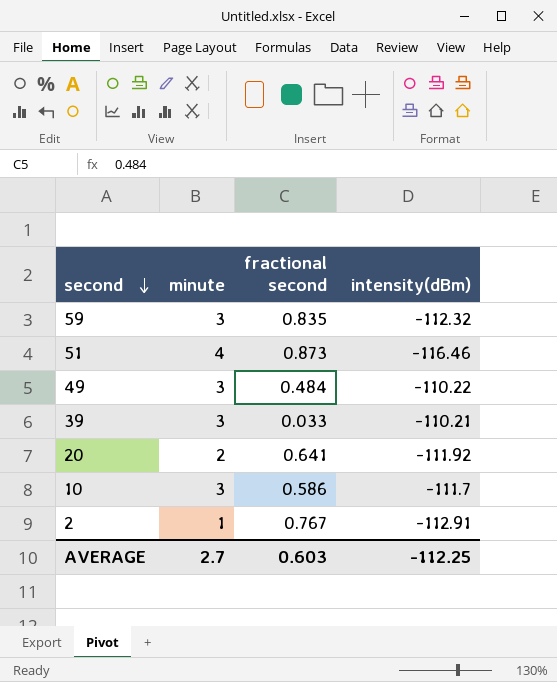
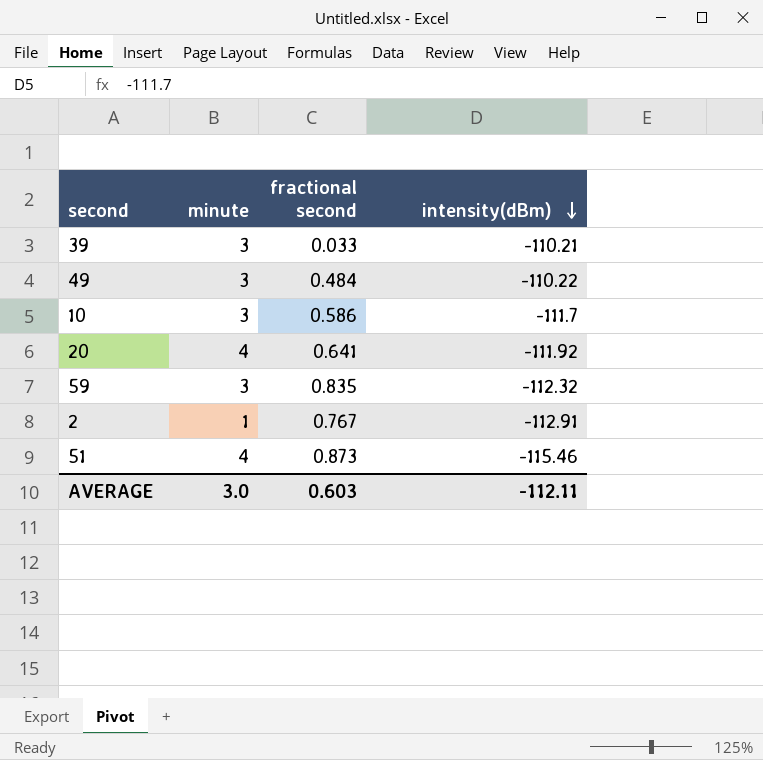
row order: second descending -> intensity(dBm) descending
20 | minute: 2 -> 4
51 | intensity(dBm): -116.46 -> -115.46
AVERAGE | minute: 2.7 -> 3.0
AVERAGE | intensity(dBm): -112.25 -> -112.11

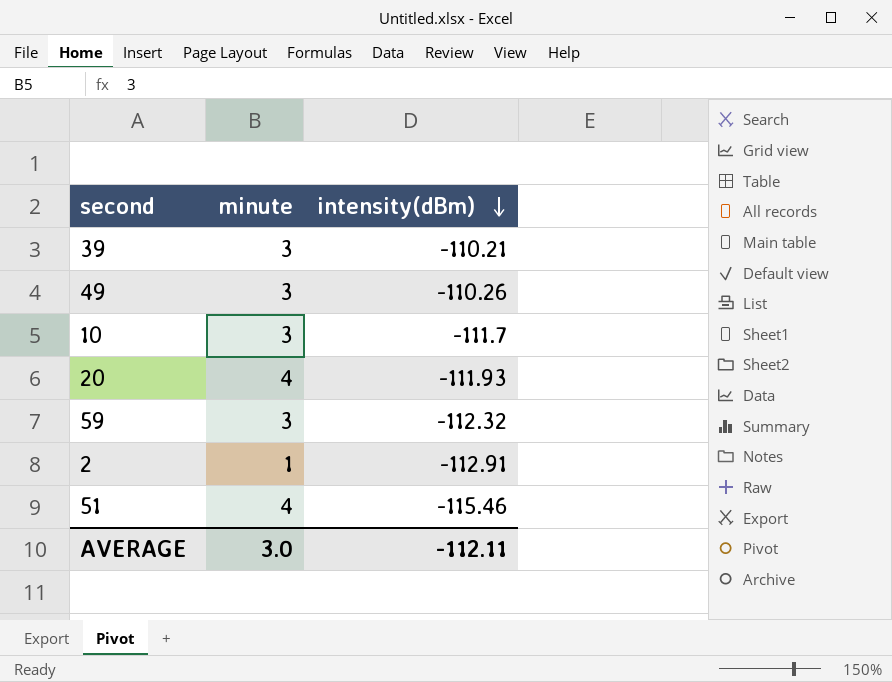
column fractional second | position: 3 -> none
49 | intensity(dBm): -110.22 -> -110.26
20 | intensity(dBm): -111.92 -> -111.93

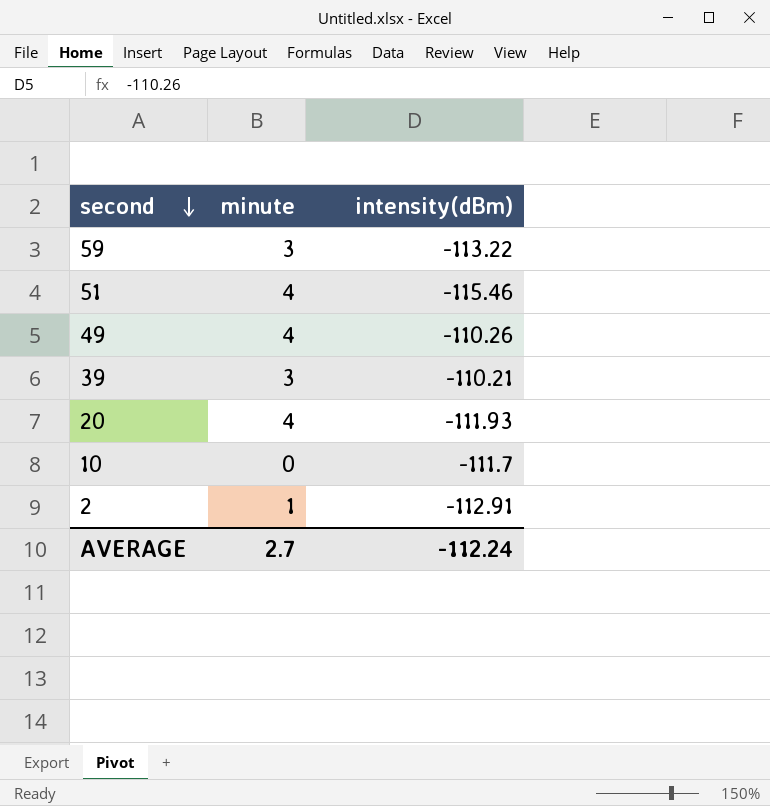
row order: intensity(dBm) descending -> second descending
59 | intensity(dBm): -112.32 -> -113.22
49 | minute: 3 -> 4
10 | minute: 3 -> 0
AVERAGE | minute: 3.0 -> 2.7
AVERAGE | intensity(dBm): -112.11 -> -112.24

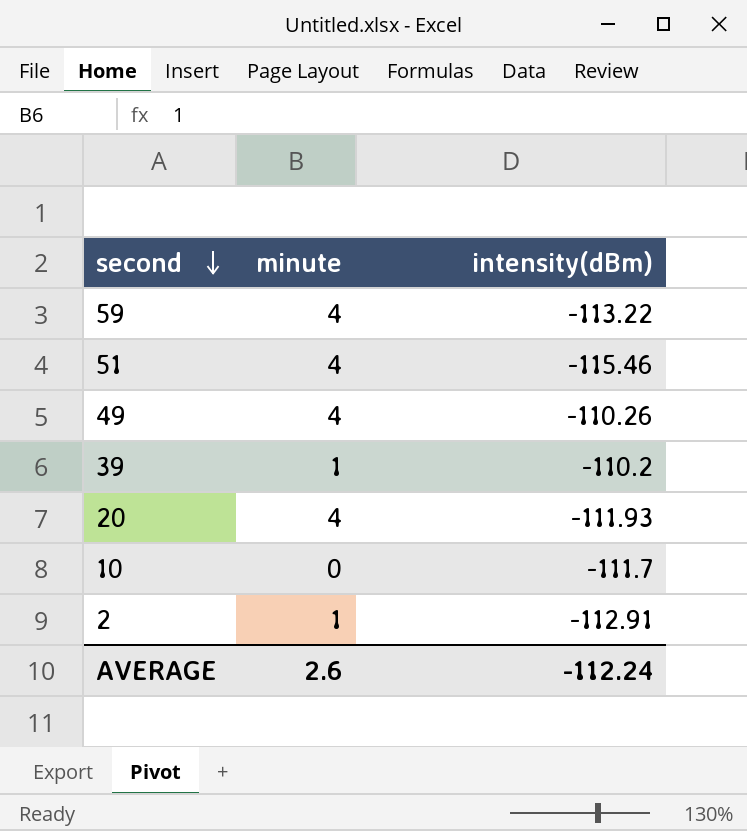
59 | minute: 3 -> 4
39 | minute: 3 -> 1
39 | intensity(dBm): -110.21 -> -110.2
AVERAGE | minute: 2.7 -> 2.6

